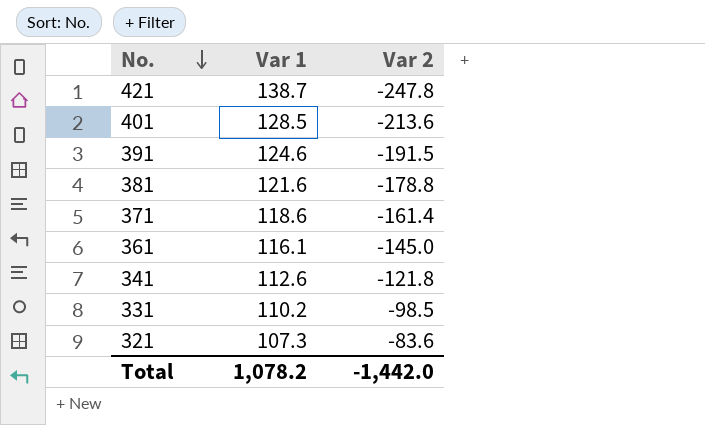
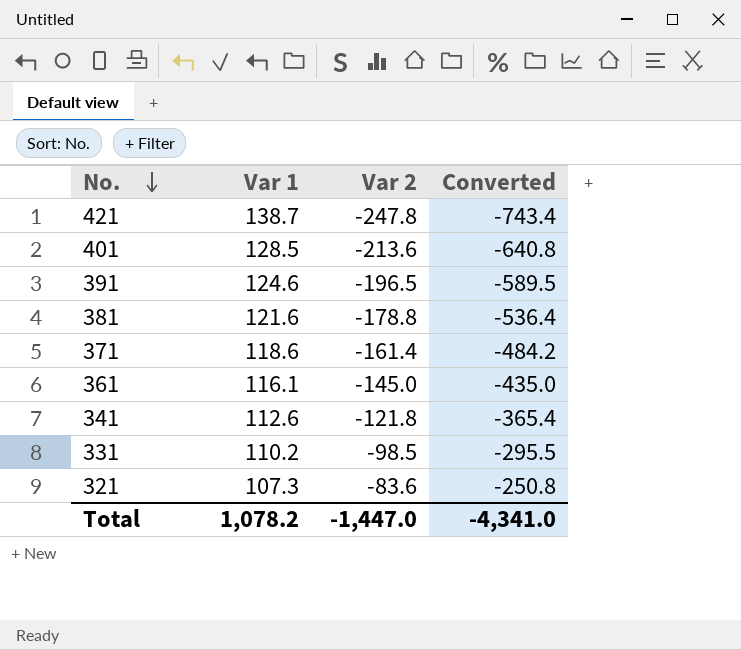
column Converted | formula: none -> [Var 2] * 3
391 | Var 2: -191.5 -> -196.5
Total | Var 2: -1,442.0 -> -1,447.0

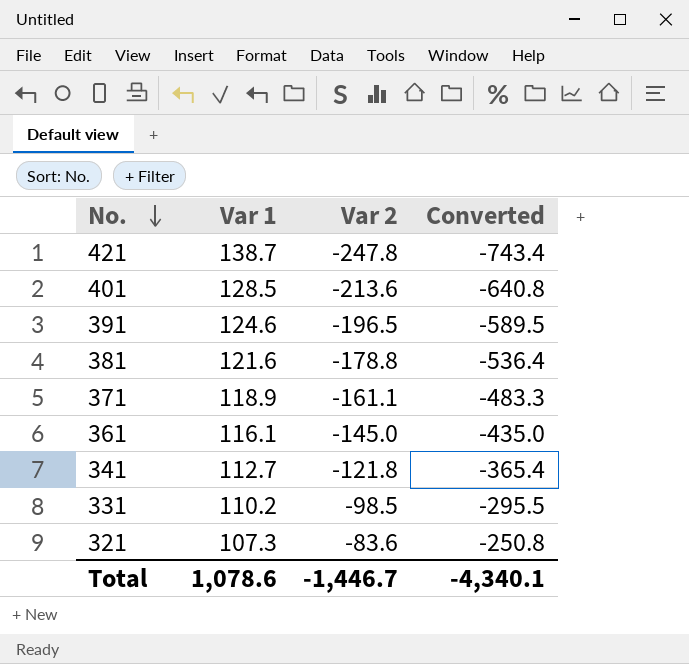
371 | Var 1: 118.6 -> 118.9
371 | Var 2: -161.4 -> -161.1
371 | Converted: -484.2 -> -483.3
341 | Var 1: 112.6 -> 112.7
Total | Var 1: 1,078.2 -> 1,078.6
Total | Var 2: -1,447.0 -> -1,446.7
Total | Converted: -4,341.0 -> -4,340.1

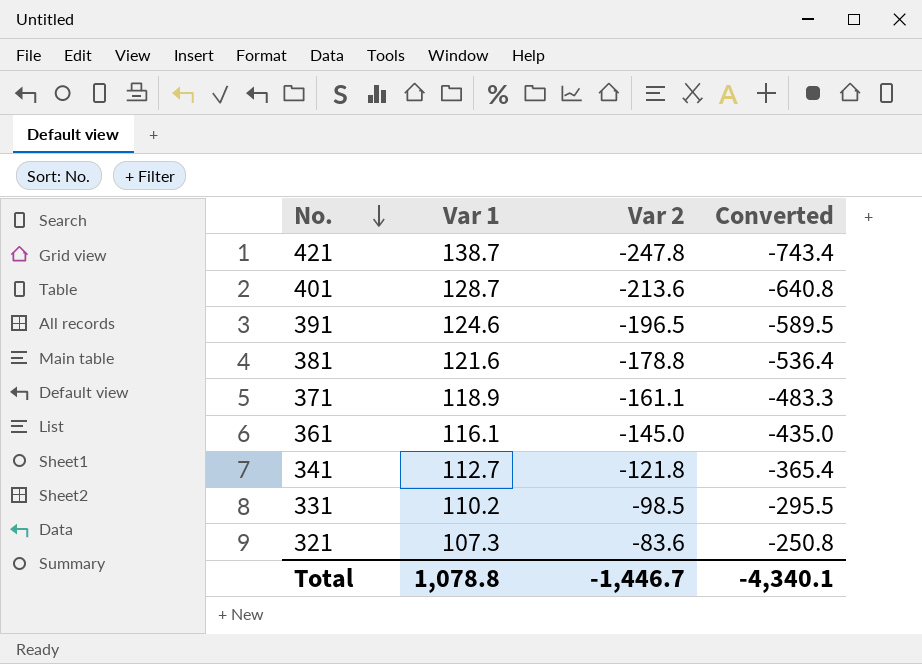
401 | Var 1: 128.5 -> 128.7
Total | Var 1: 1,078.6 -> 1,078.8

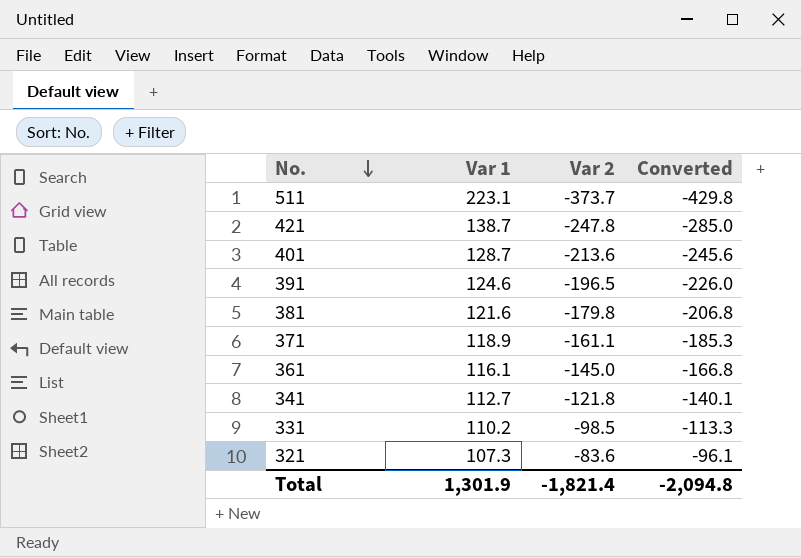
column Converted | formula: [Var 2] * 3 -> [Var 2] * 1.15
row 511: none -> 223.1 | -373.7 | -429.8
381 | Var 2: -178.8 -> -179.8
Total | Var 1: 1,078.8 -> 1,301.9
Total | Var 2: -1,446.7 -> -1,821.4
Total | Converted: -4,340.1 -> -2,094.8

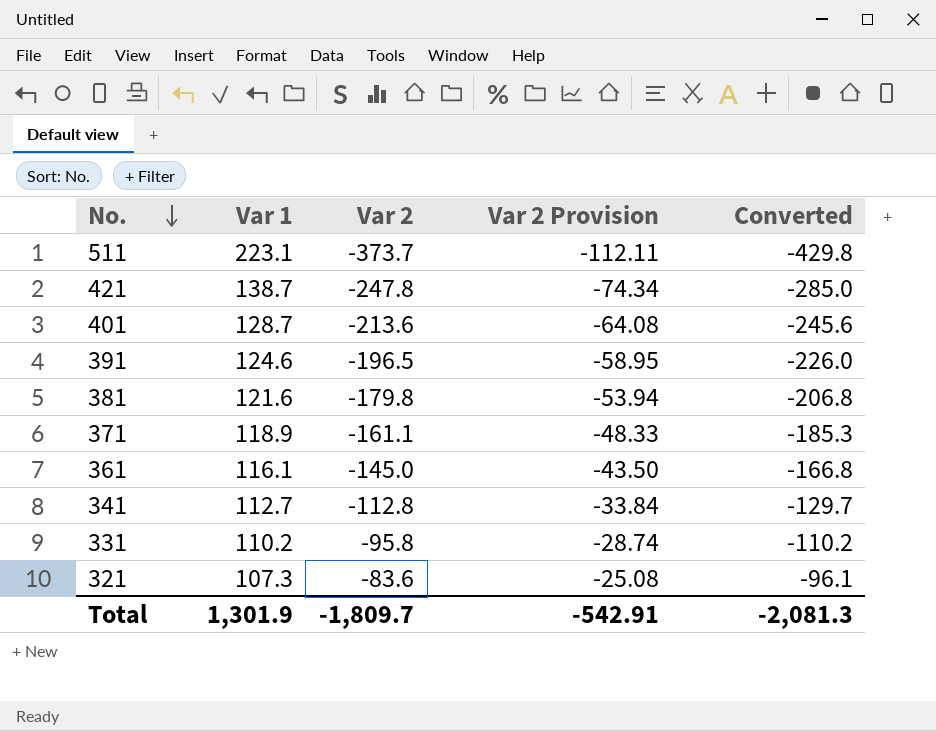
column Var 2 Provision | formula: none -> [Var 2] * 0.3
341 | Var 2: -121.8 -> -112.8
341 | Converted: -140.1 -> -129.7
331 | Var 2: -98.5 -> -95.8
331 | Converted: -113.3 -> -110.2
Total | Var 2: -1,821.4 -> -1,809.7
Total | Converted: -2,094.8 -> -2,081.3

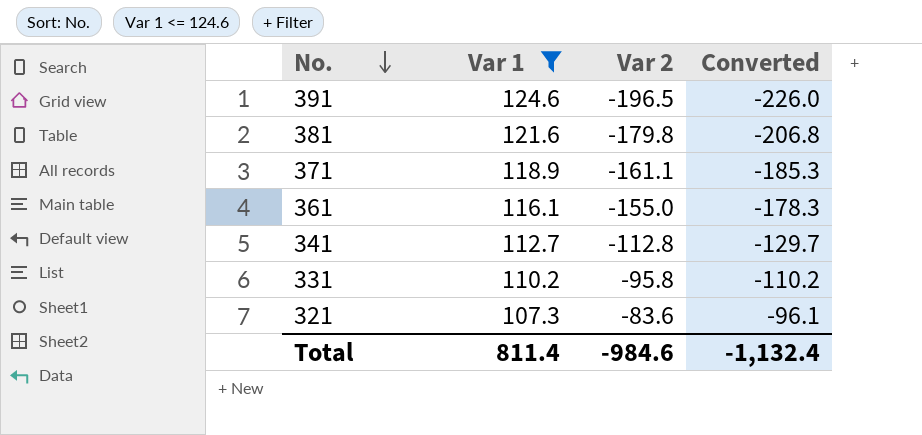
filter: none -> Var 1 <= 124.6
column Var 2 Provision | formula: [Var 2] * 0.3 -> none
361 | Var 2: -145.0 -> -155.0
361 | Converted: -166.8 -> -178.3
Total | Var 1: 1,301.9 -> 811.4
Total | Var 2: -1,809.7 -> -984.6
Total | Converted: -2,081.3 -> -1,132.4

